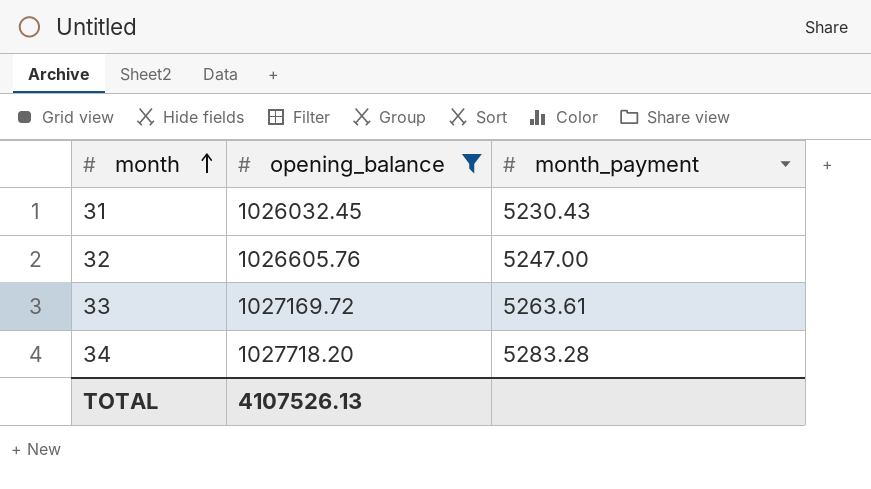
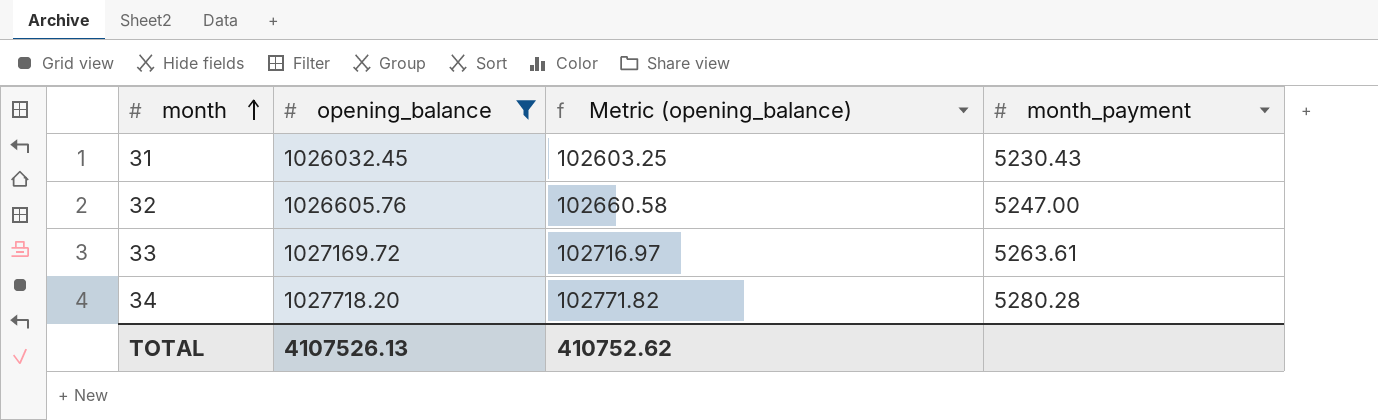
column Metric (opening_balance) | formula: none -> [opening_balance] * 0.1
34 | month_payment: 5283.28 -> 5280.28

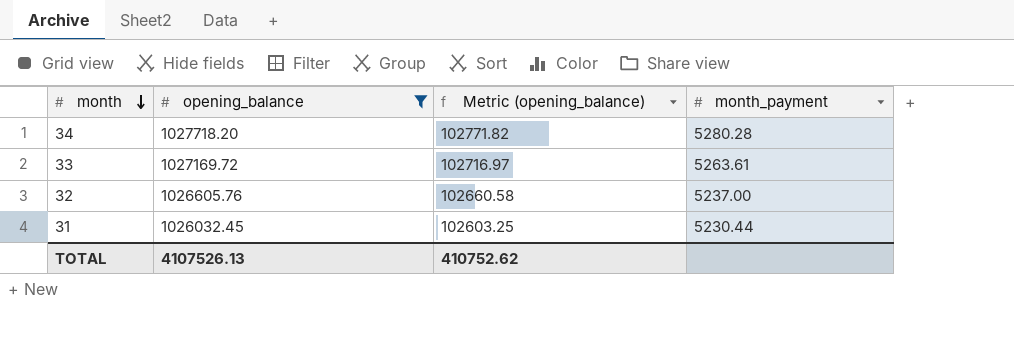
row order: month ascending -> month descending
32 | month_payment: 5247.00 -> 5237.00
31 | month_payment: 5230.43 -> 5230.44

